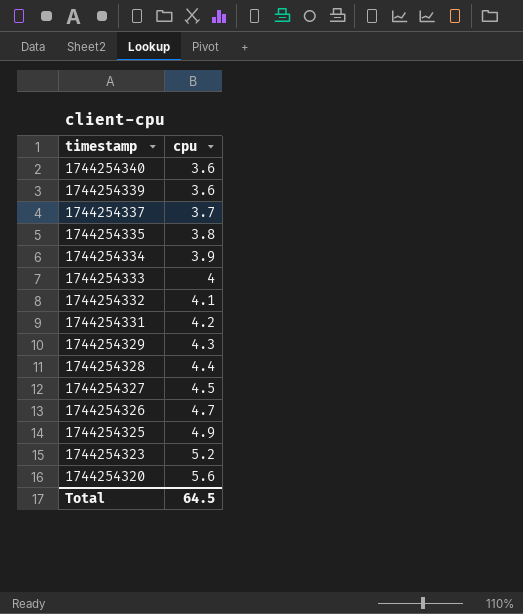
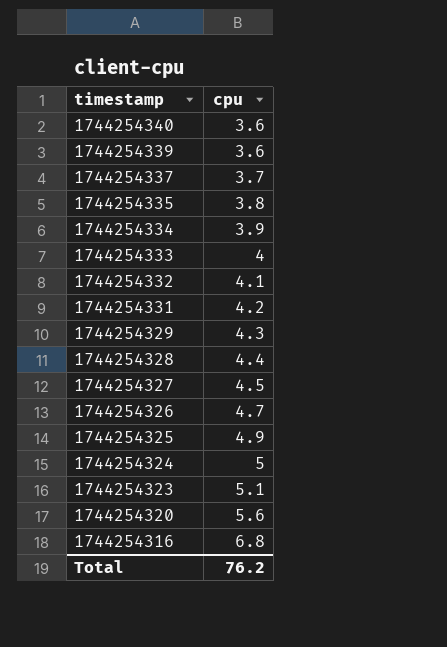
row 1744254324: none -> 5
1744254323 | cpu: 5.2 -> 5.1
row 1744254316: none -> 6.8
Total | cpu: 64.5 -> 76.2

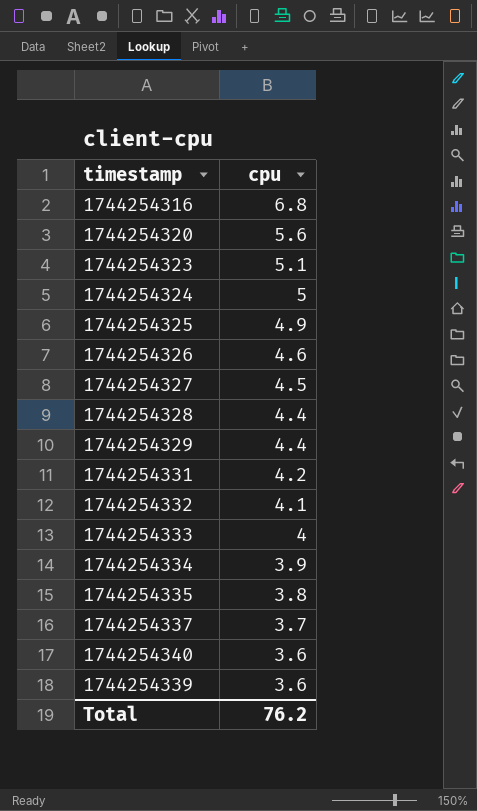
row order: timestamp descending -> cpu descending
1744254326 | cpu: 4.7 -> 4.6
1744254329 | cpu: 4.3 -> 4.4

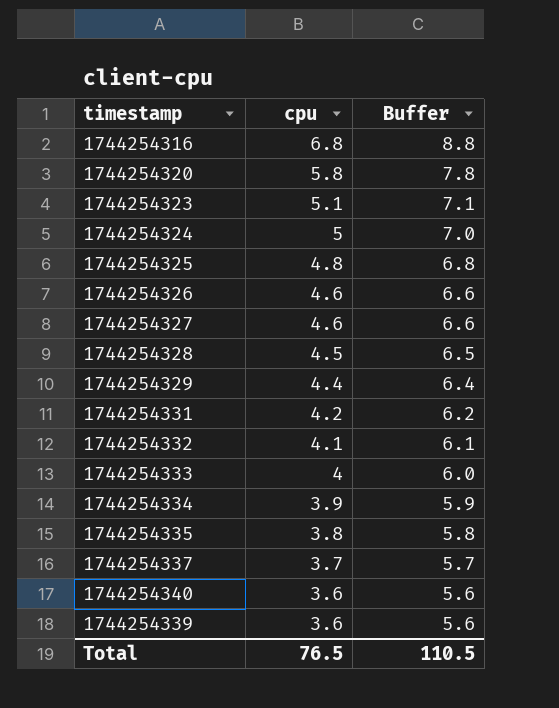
column Buffer | formula: none -> [cpu] + 2
1744254320 | cpu: 5.6 -> 5.8
1744254325 | cpu: 4.9 -> 4.8
1744254327 | cpu: 4.5 -> 4.6
1744254328 | cpu: 4.4 -> 4.5
Total | cpu: 76.2 -> 76.5

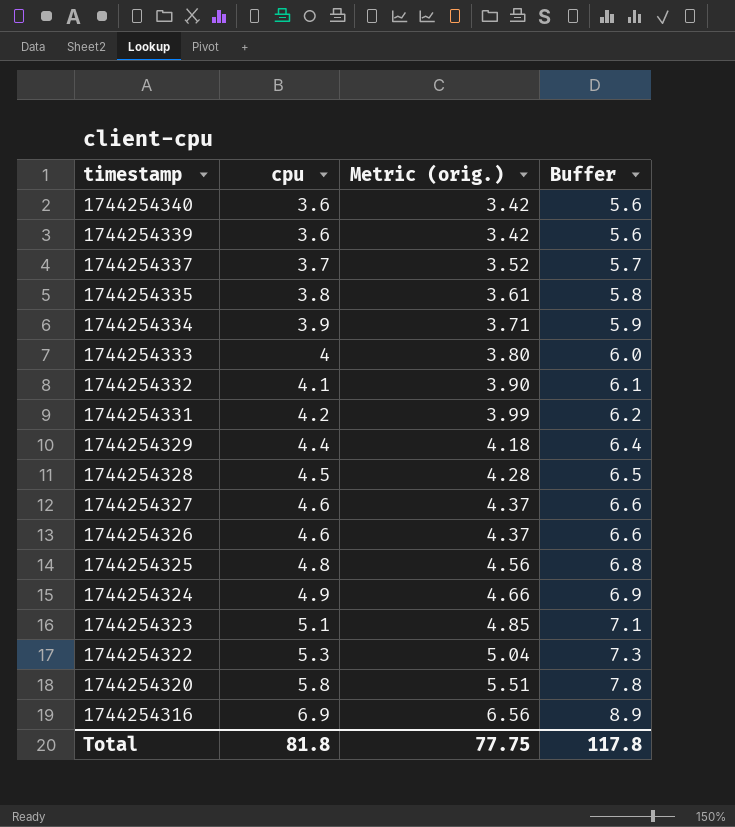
row order: cpu descending -> timestamp descending
column Metric (orig.) | formula: none -> [cpu] * 0.95
1744254324 | cpu: 5 -> 4.9
1744254324 | Buffer: 7.0 -> 6.9
row 1744254322: none -> 5.3 | 5.04 | 7.3
1744254316 | cpu: 6.8 -> 6.9
1744254316 | Buffer: 8.8 -> 8.9
Total | cpu: 76.5 -> 81.8
Total | Buffer: 110.5 -> 117.8

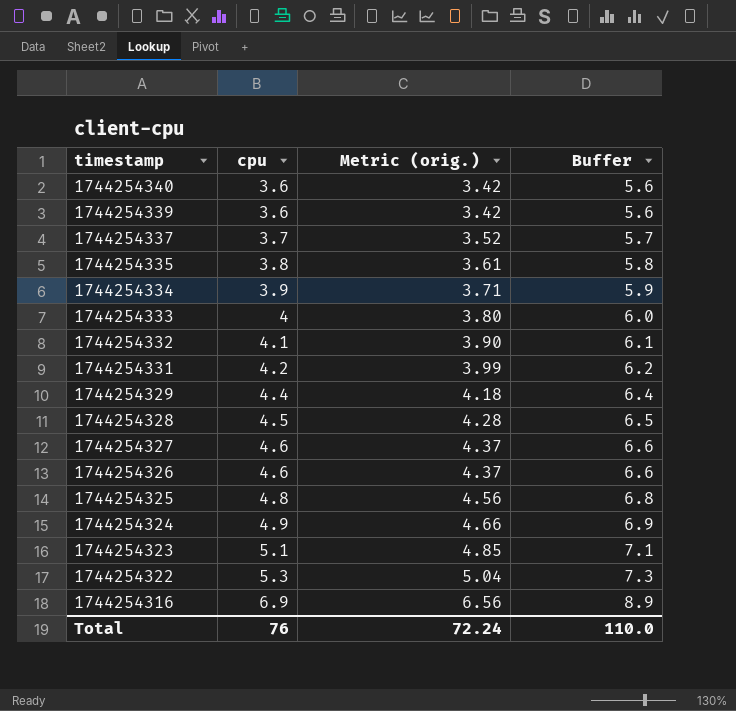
row 1744254320: 5.8 | 5.51 | 7.8 -> none
Total | cpu: 81.8 -> 76
Total | Metric (orig.): 77.75 -> 72.24
Total | Buffer: 117.8 -> 110.0

